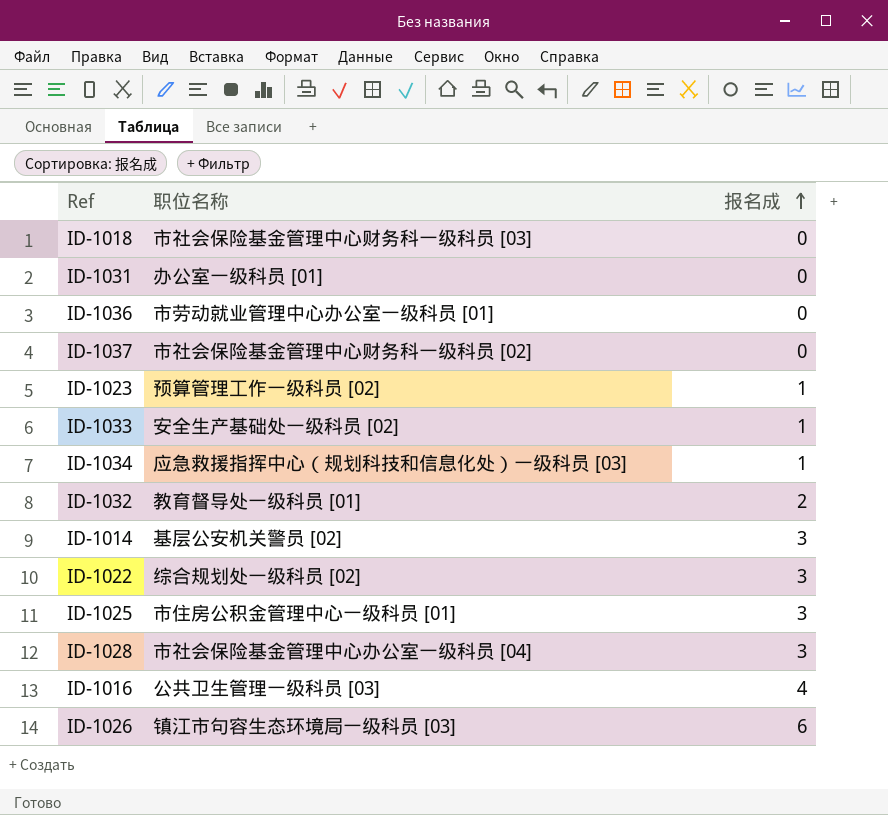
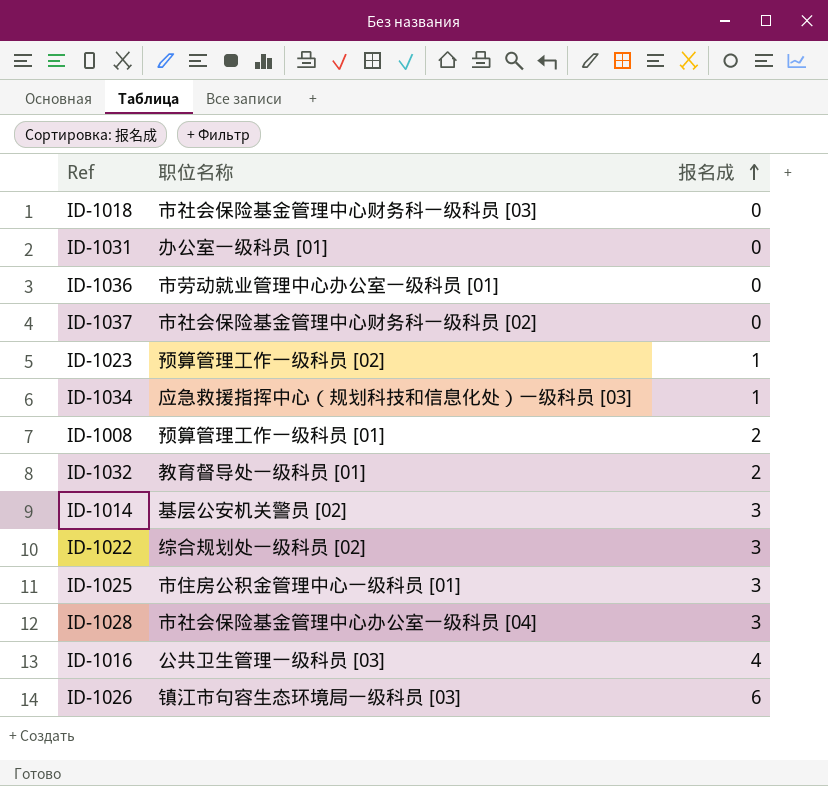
row ID-1033: 安全生产基础处一级科员 [02] | 1 -> none
row ID-1008: none -> 预算管理工作一级科员 [01] | 2

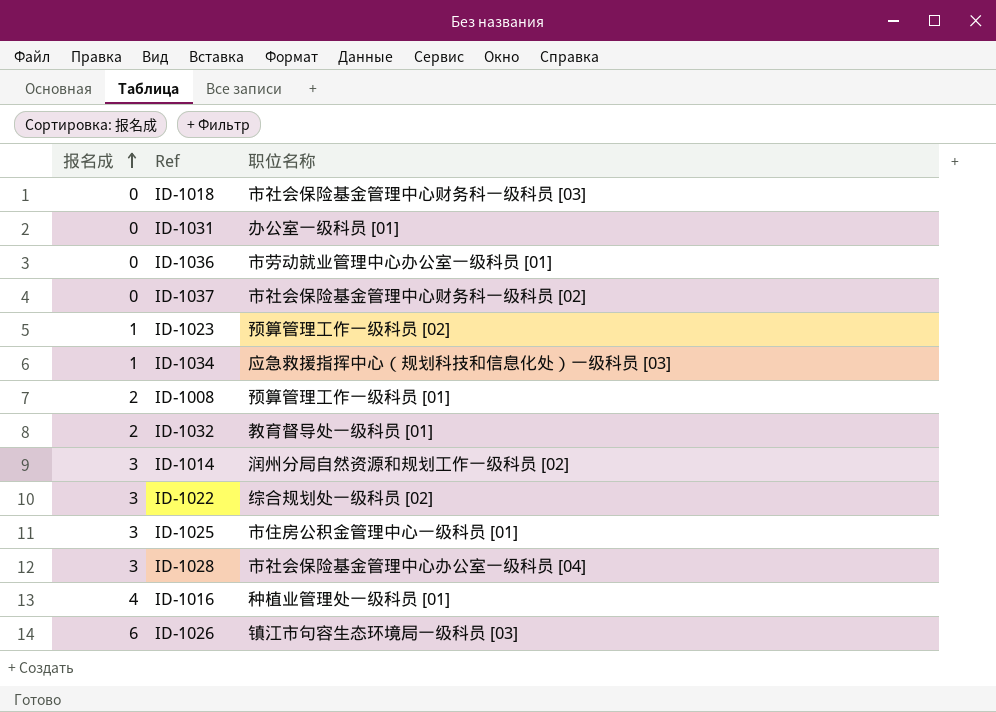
column 报名成 | position: 3 -> 1
ID-1014 | 职位名称: 基层公安机关警员 [02] -> 润州分局自然资源和规划工作一级科员 [02]
ID-1016 | 职位名称: 公共卫生管理一级科员 [03] -> 种植业管理处一级科员 [01]

